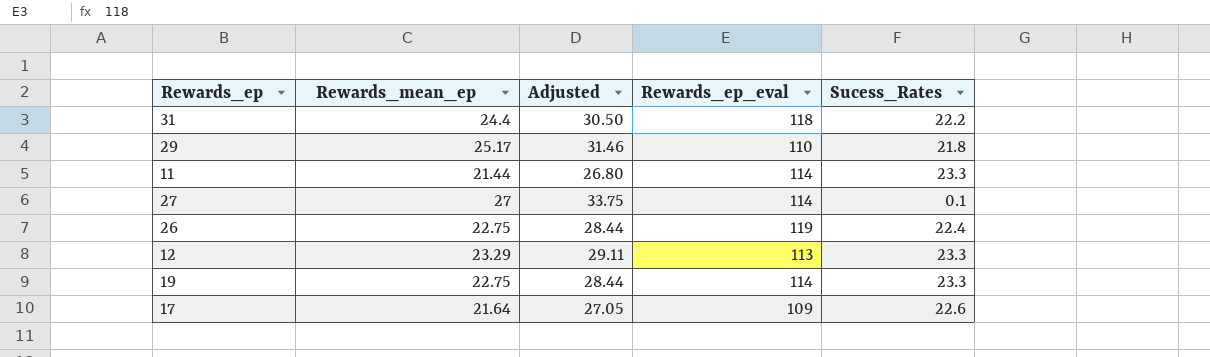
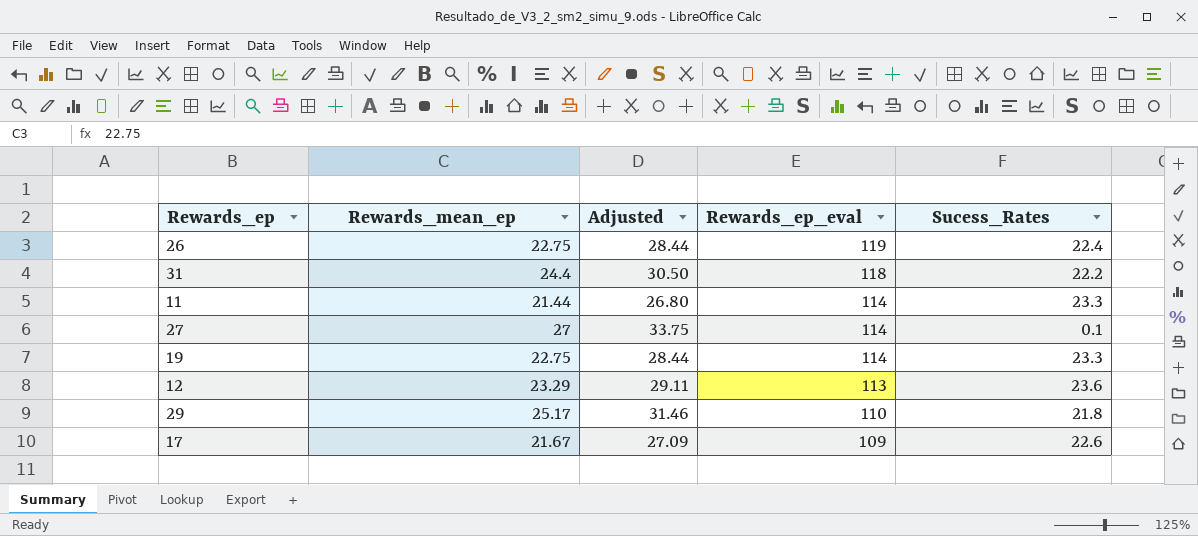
row order: none -> Rewards_ep_eval descending
12 | Sucess_Rates: 23.3 -> 23.6
17 | Rewards_mean_ep: 21.64 -> 21.67
17 | Adjusted: 27.05 -> 27.09

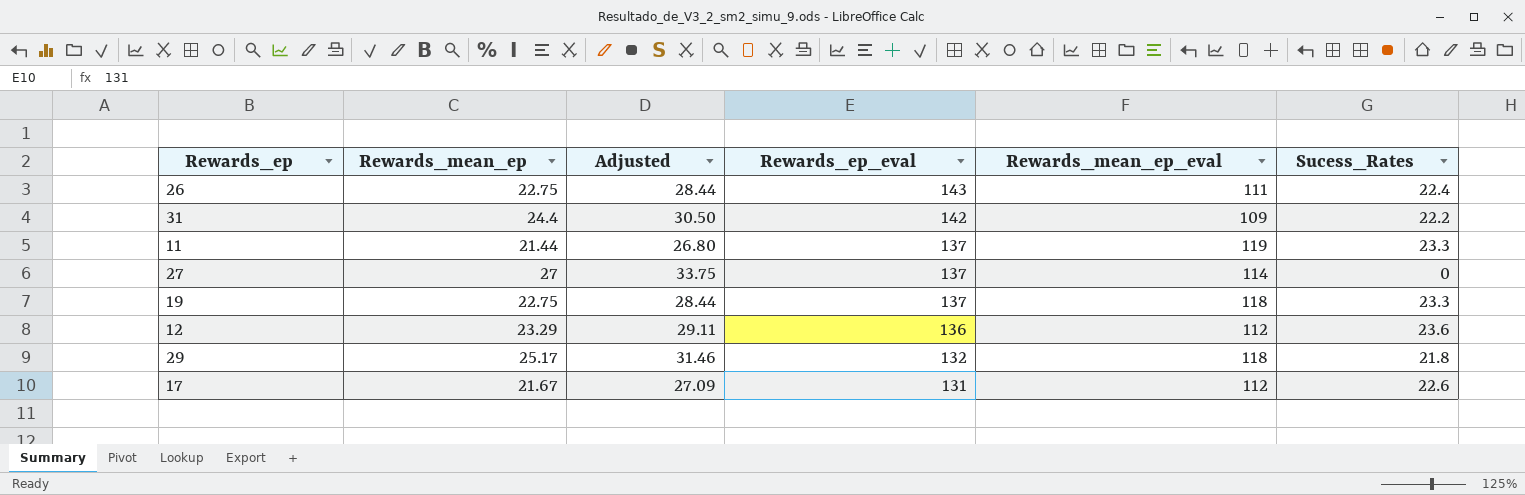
column Rewards_mean_ep_eval | position: none -> 5
26 | Rewards_ep_eval: 119 -> 143
31 | Rewards_ep_eval: 118 -> 142
11 | Rewards_ep_eval: 114 -> 137
27 | Rewards_ep_eval: 114 -> 137
27 | Sucess_Rates: 0.1 -> 0
19 | Rewards_ep_eval: 114 -> 137
12 | Rewards_ep_eval: 113 -> 136
29 | Rewards_ep_eval: 110 -> 132
17 | Rewards_ep_eval: 109 -> 131

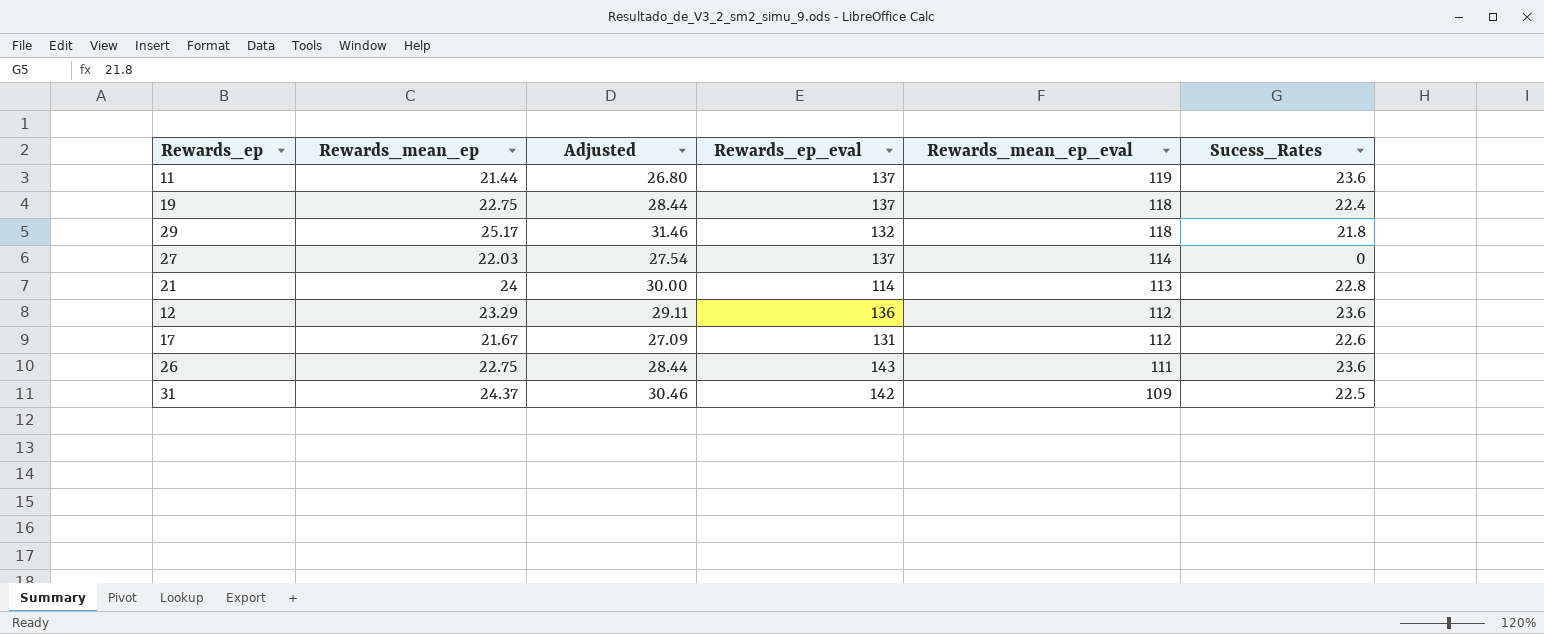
row order: Rewards_ep_eval descending -> Rewards_mean_ep_eval descending
11 | Sucess_Rates: 23.3 -> 23.6
19 | Sucess_Rates: 23.3 -> 22.4
27 | Rewards_mean_ep: 27 -> 22.03
27 | Adjusted: 33.75 -> 27.54
row 21: none -> 24 | 30.00 | 114 | 113 | 22.8
26 | Sucess_Rates: 22.4 -> 23.6
31 | Rewards_mean_ep: 24.4 -> 24.37
31 | Adjusted: 30.50 -> 30.46
31 | Sucess_Rates: 22.2 -> 22.5

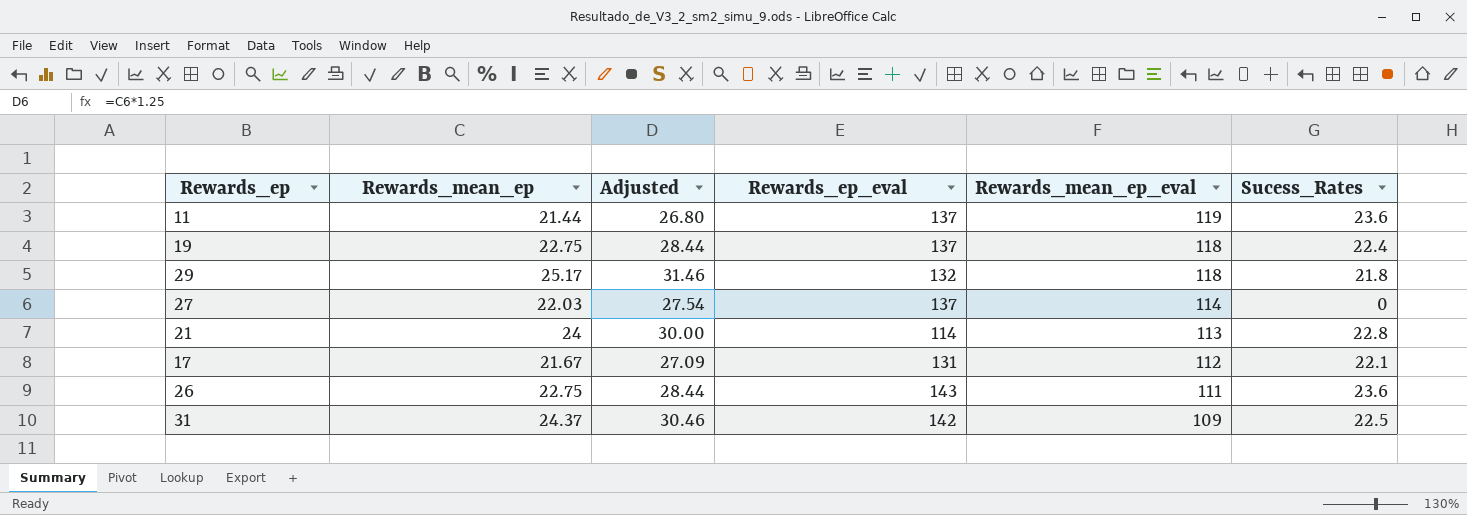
row 12: 23.29 | 29.11 | 136 | 112 | 23.6 -> none
17 | Sucess_Rates: 22.6 -> 22.1

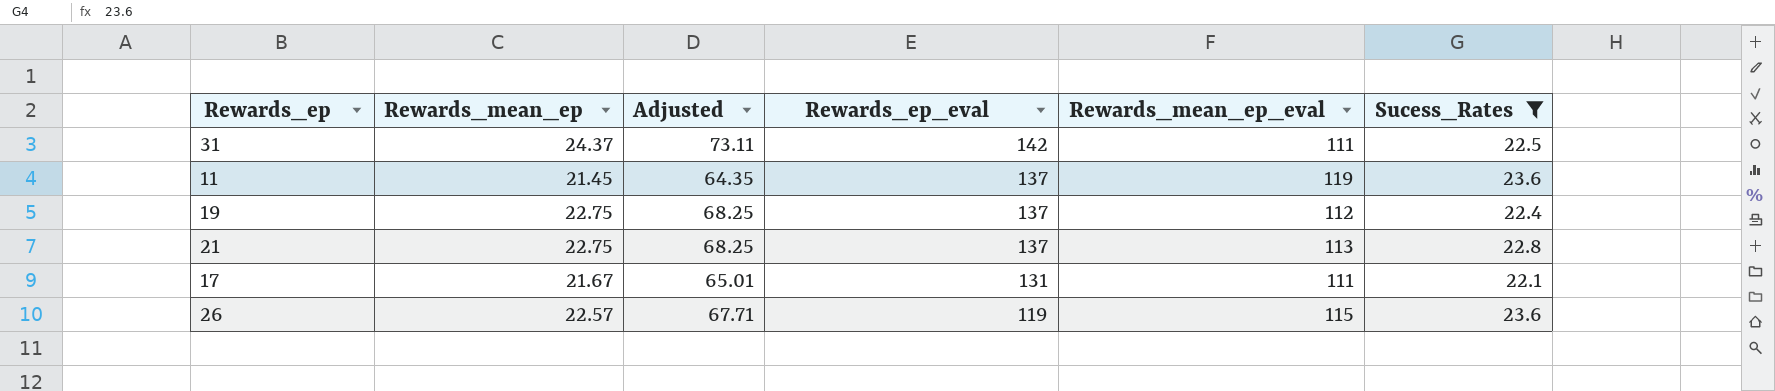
filter: none -> Sucess_Rates >= 22.1
row order: Rewards_mean_ep_eval descending -> Rewards_ep_eval descending
column Adjusted | formula: [Rewards_mean_ep] * 1.25 -> [Rewards_mean_ep] * 3
31 | Rewards_mean_ep_eval: 109 -> 111
11 | Rewards_mean_ep: 21.44 -> 21.45
19 | Rewards_mean_ep_eval: 118 -> 112
21 | Rewards_mean_ep: 24 -> 22.75
21 | Rewards_ep_eval: 114 -> 137
17 | Rewards_mean_ep_eval: 112 -> 111
26 | Rewards_mean_ep: 22.75 -> 22.57
26 | Rewards_ep_eval: 143 -> 119
26 | Rewards_mean_ep_eval: 111 -> 115

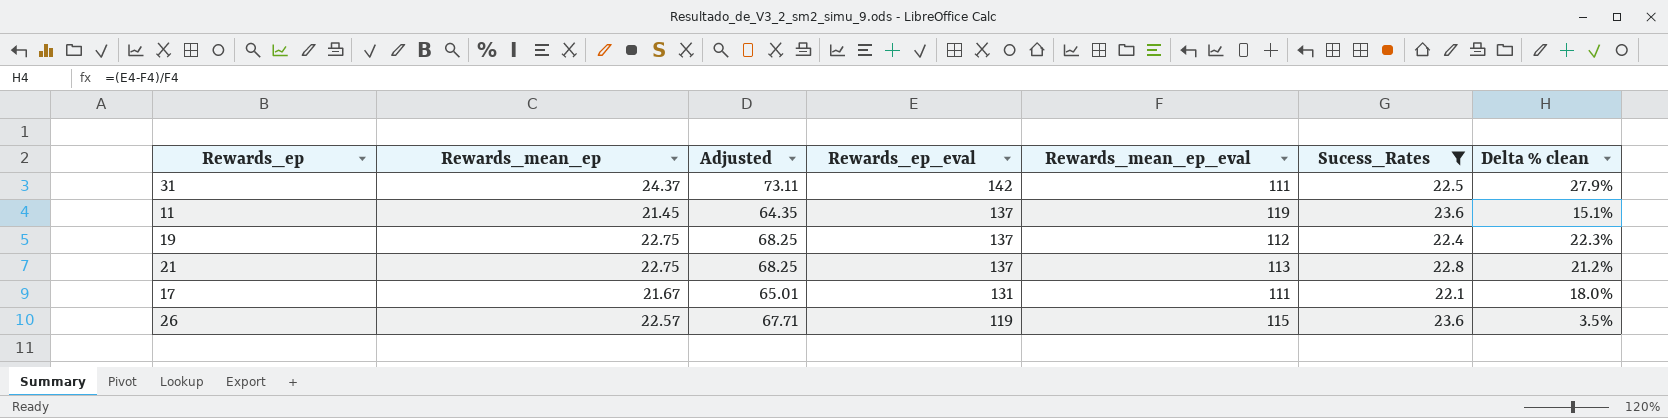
column Delta % clean | formula: none -> ([Rewards_ep_eval] - [Rewards_mean_ep_eval]) / [Rewards_mean_ep_eval]

